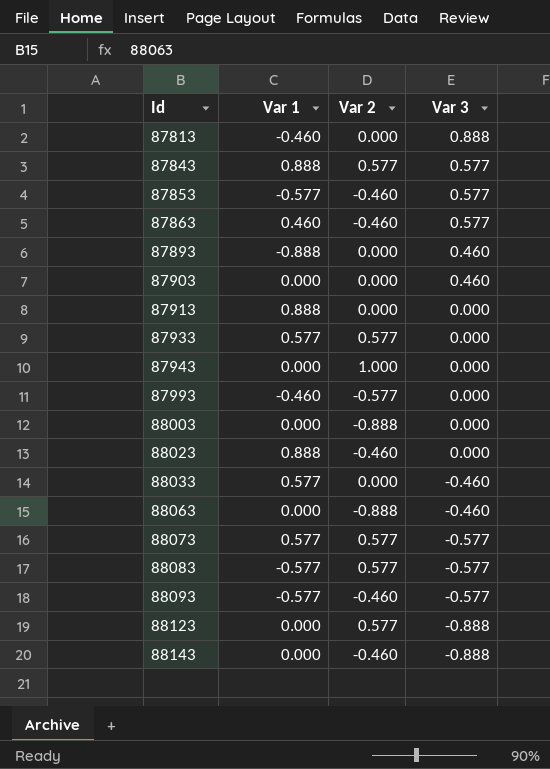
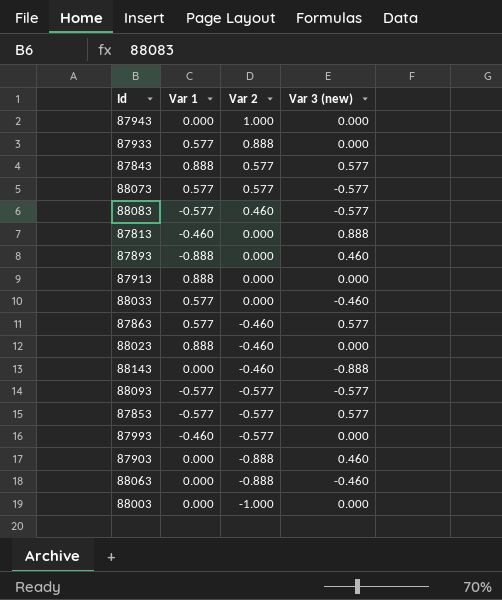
row order: Id ascending -> Var 2 descending
column name: Var 3 -> Var 3 (new)
row 88123: 0.000 | 0.577 | -0.888 -> none
87933 | Var 2: 0.577 -> 0.888
88083 | Var 2: 0.577 -> 0.460
87863 | Var 1: 0.460 -> 0.577
88093 | Var 2: -0.460 -> -0.577
87853 | Var 2: -0.460 -> -0.577
87903 | Var 2: 0.000 -> -0.888
88003 | Var 2: -0.888 -> -1.000

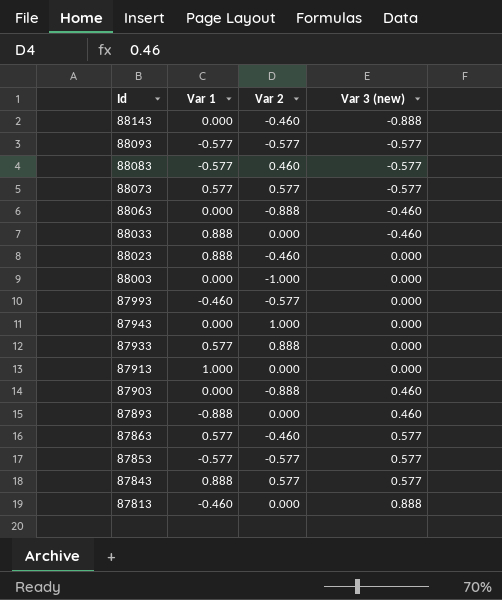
row order: Var 2 descending -> Id descending
88033 | Var 1: 0.577 -> 0.888
87913 | Var 1: 0.888 -> 1.000

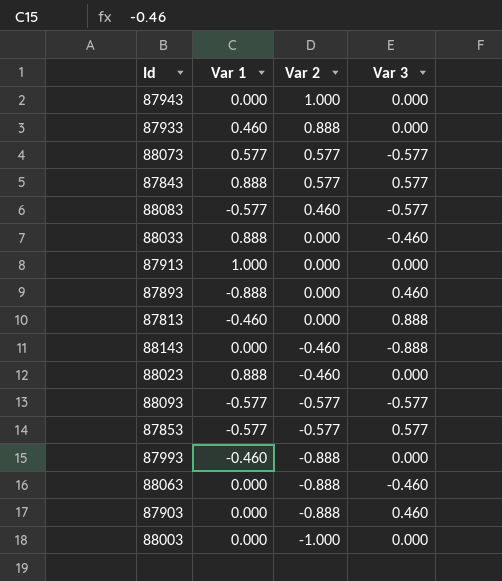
row order: Id descending -> Var 2 descending
column name: Var 3 (new) -> Var 3
row 87863: 0.577 | -0.460 | 0.577 -> none
87933 | Var 1: 0.577 -> 0.460
87993 | Var 2: -0.577 -> -0.888

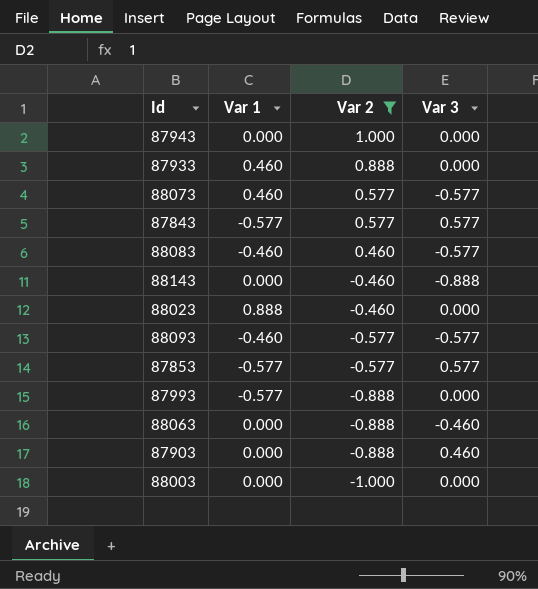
filter: none -> Var 2 != 0.000
88073 | Var 1: 0.577 -> 0.460
87843 | Var 1: 0.888 -> -0.577
88083 | Var 1: -0.577 -> -0.460
88093 | Var 1: -0.577 -> -0.460
87993 | Var 1: -0.460 -> -0.577

